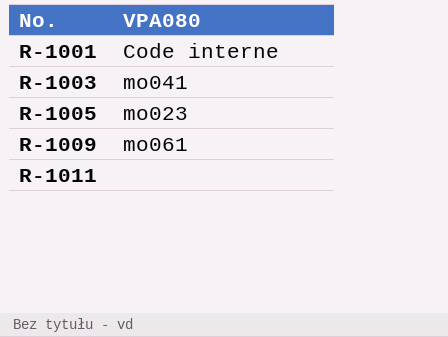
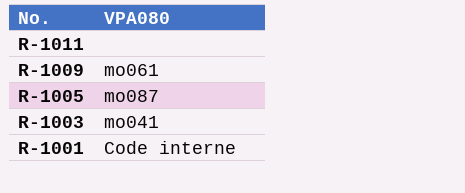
row order: No. ascending -> No. descending
R-1005 | VPA080: mo023 -> mo087

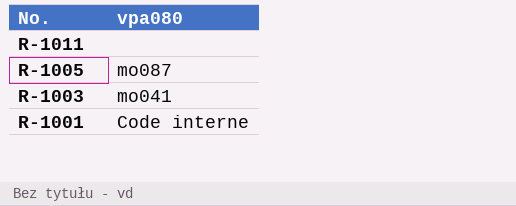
column name: VPA080 -> vpa080
row R-1009: mo061 -> none

